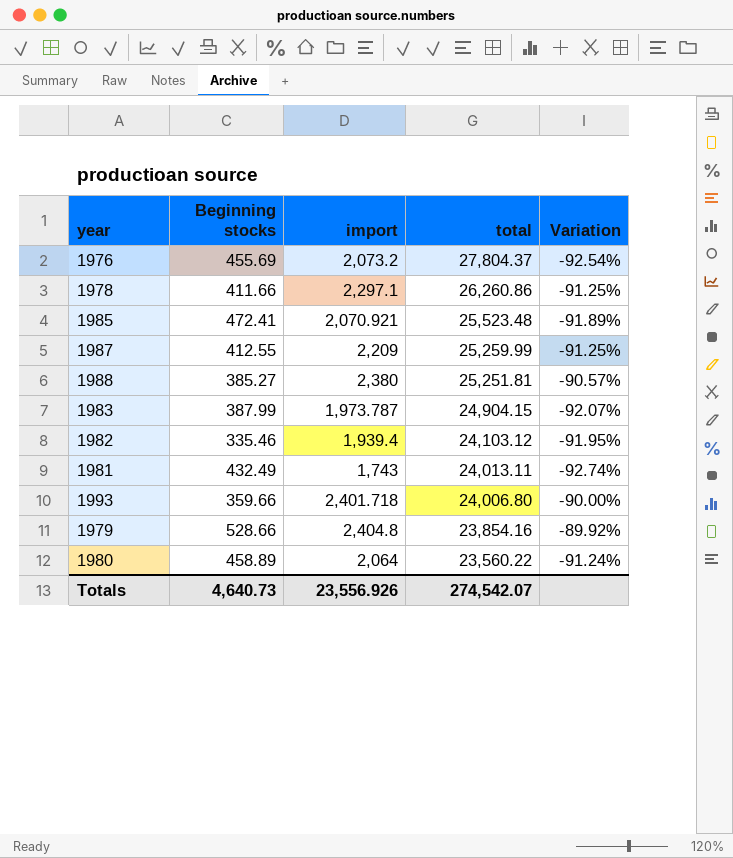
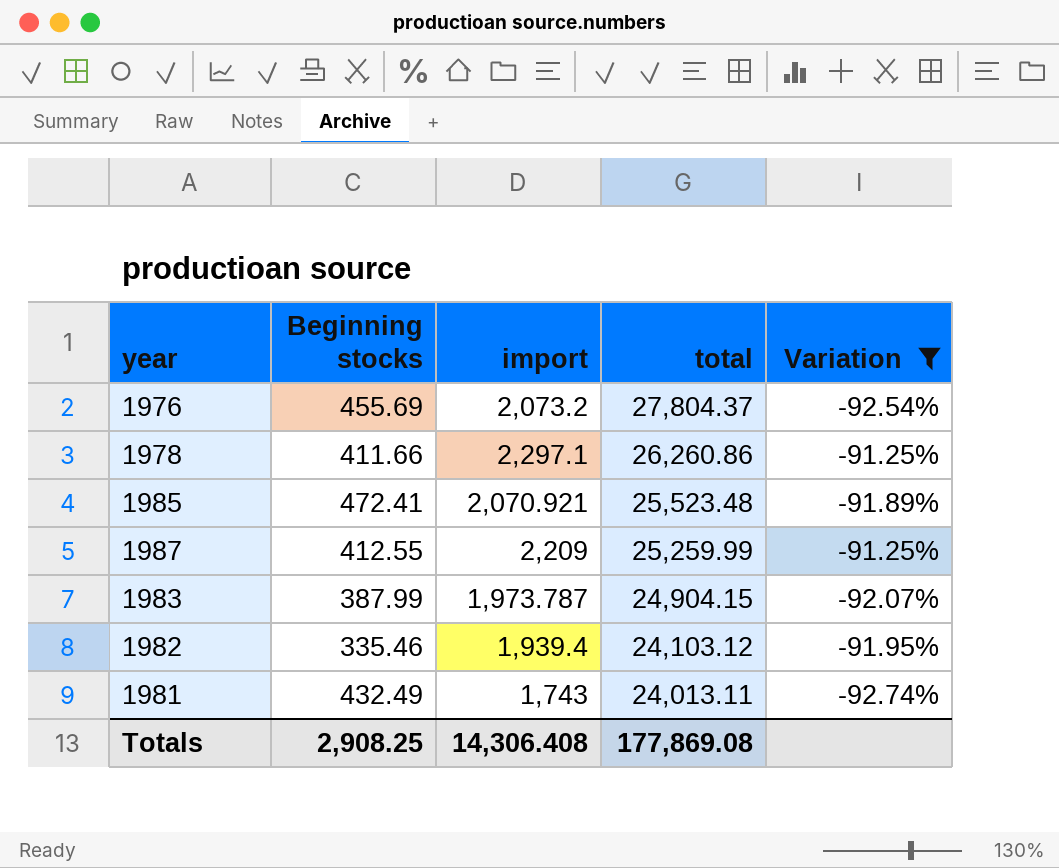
filter: none -> Variation <= -91.25%
Totals | Beginning stocks: 4,640.73 -> 2,908.25
Totals | import: 23,556.926 -> 14,306.408
Totals | total: 274,542.07 -> 177,869.08

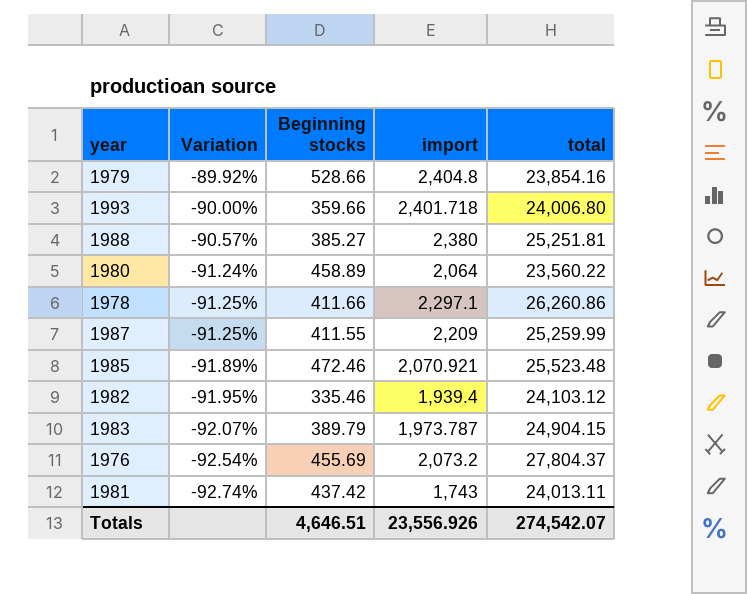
filter: Variation <= -91.25% -> none
row order: total descending -> Variation descending
column Variation | position: 5 -> 2
1987 | Beginning stocks: 412.55 -> 411.55
1985 | Beginning stocks: 472.41 -> 472.46
1983 | Beginning stocks: 387.99 -> 389.79
1981 | Beginning stocks: 432.49 -> 437.42
Totals | Beginning stocks: 2,908.25 -> 4,646.51
Totals | import: 14,306.408 -> 23,556.926
Totals | total: 177,869.08 -> 274,542.07

